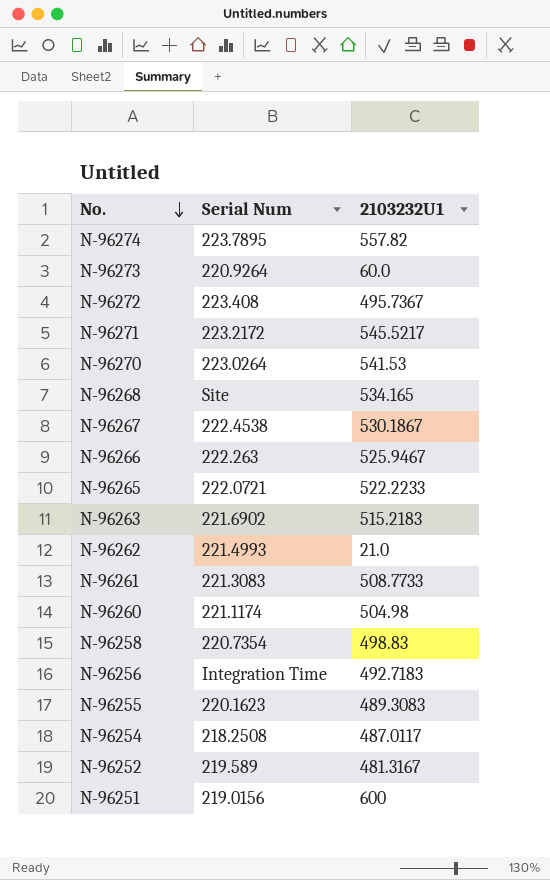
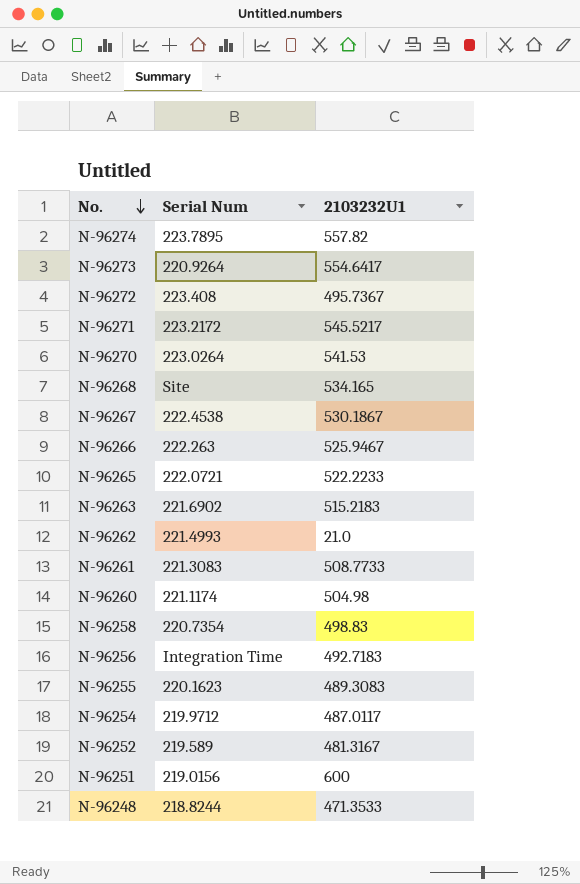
N-96273 | 2103232U1: 60.0 -> 554.6417
N-96254 | Serial Num: 218.2508 -> 219.9712
row N-96248: none -> 218.8244 | 471.3533

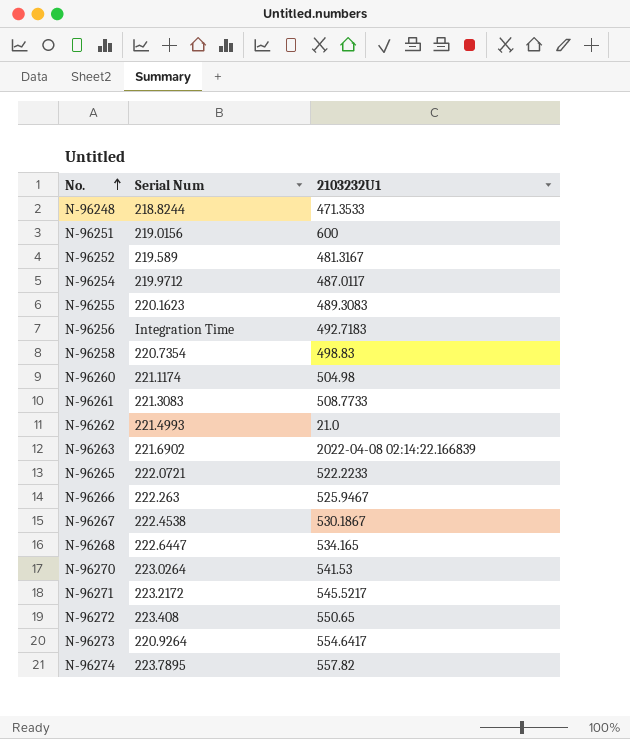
row order: No. descending -> No. ascending
N-96263 | 2103232U1: 515.2183 -> 2022-04-08 02:14:22.166839
N-96268 | Serial Num: Site -> 222.6447
N-96272 | 2103232U1: 495.7367 -> 550.65

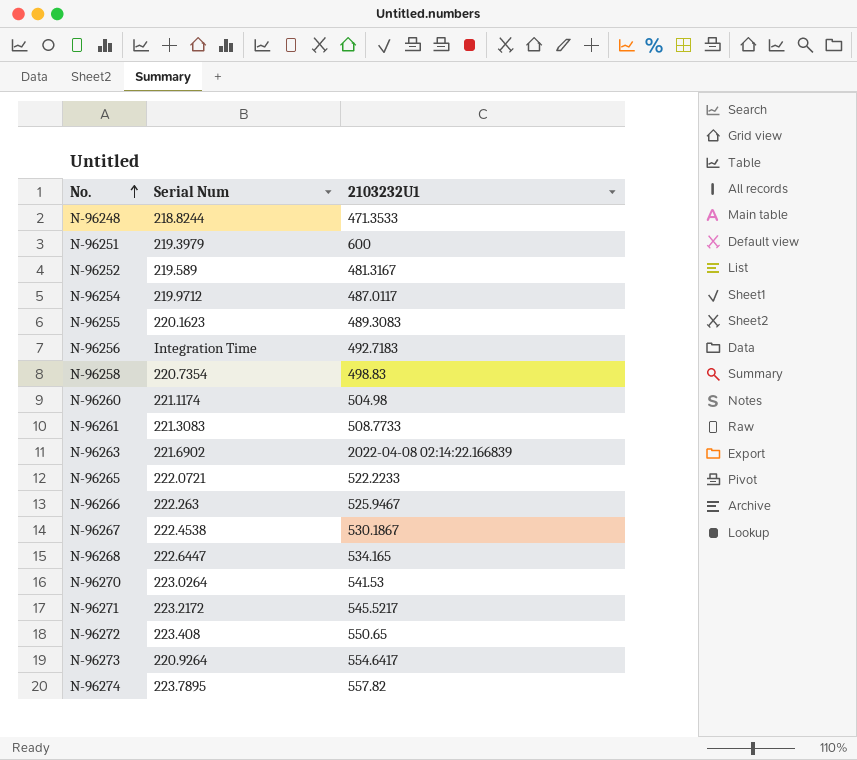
row N-96262: 221.4993 | 21.0 -> none
N-96251 | Serial Num: 219.0156 -> 219.3979

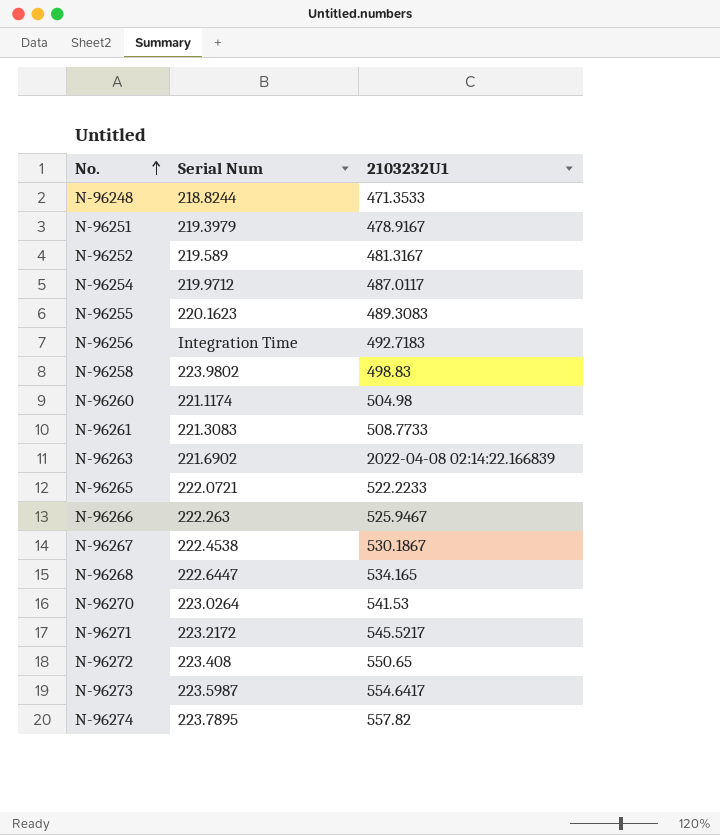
N-96251 | 2103232U1: 600 -> 478.9167
N-96258 | Serial Num: 220.7354 -> 223.9802
N-96273 | Serial Num: 220.9264 -> 223.5987

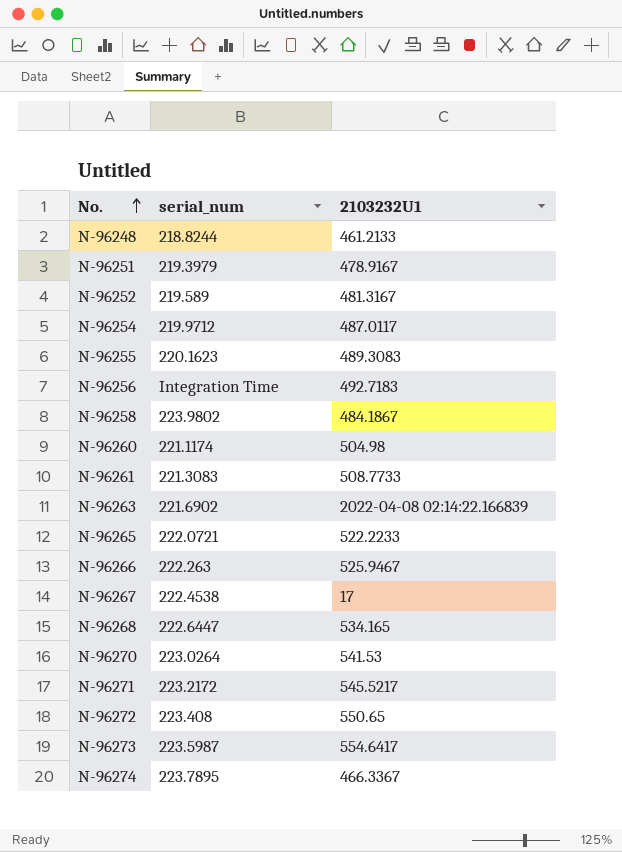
column name: Serial Num -> serial_num
N-96248 | 2103232U1: 471.3533 -> 461.2133
N-96258 | 2103232U1: 498.83 -> 484.1867
N-96267 | 2103232U1: 530.1867 -> 17
N-96274 | 2103232U1: 557.82 -> 466.3367

